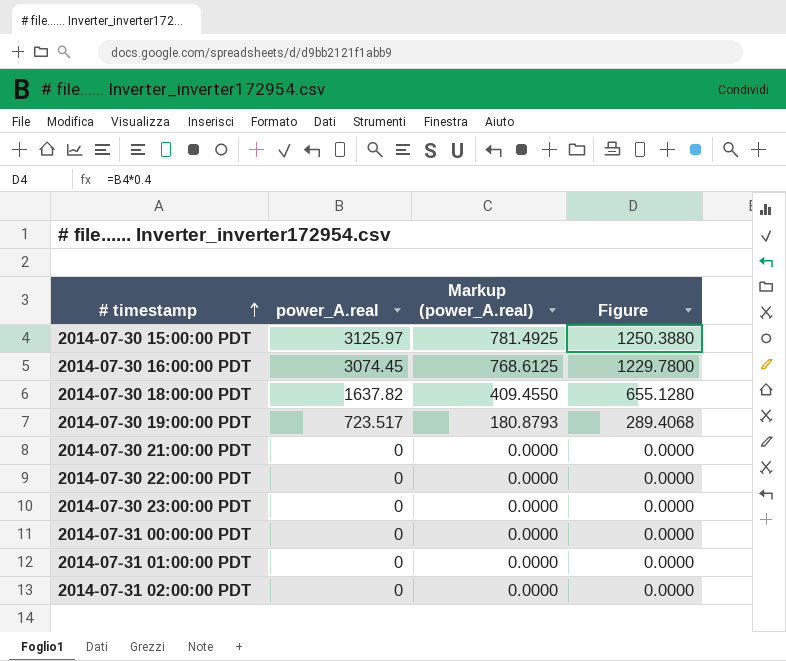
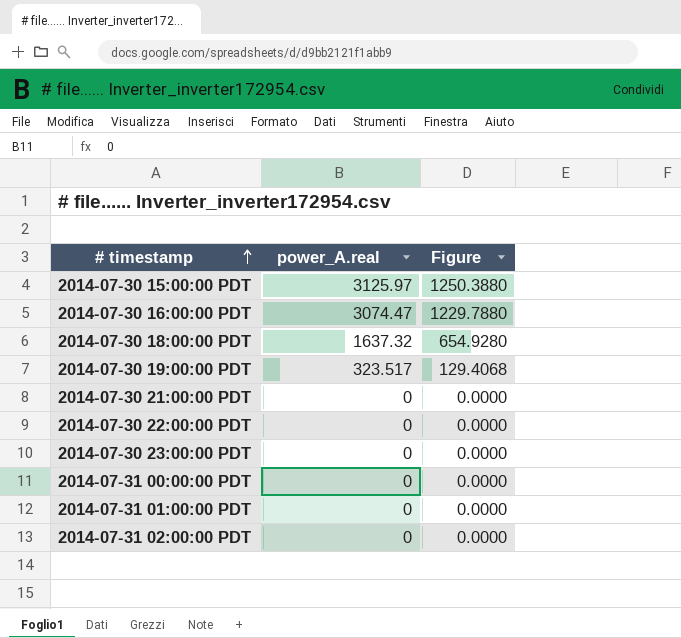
column Markup (power_A.real) | formula: [power_A.real] * 0.25 -> none
2014-07-30 16:00:00 PDT | power_A.real: 3074.45 -> 3074.47
2014-07-30 16:00:00 PDT | Figure: 1229.7800 -> 1229.7880
2014-07-30 18:00:00 PDT | power_A.real: 1637.82 -> 1637.32
2014-07-30 18:00:00 PDT | Figure: 655.1280 -> 654.9280
2014-07-30 19:00:00 PDT | power_A.real: 723.517 -> 323.517
2014-07-30 19:00:00 PDT | Figure: 289.4068 -> 129.4068

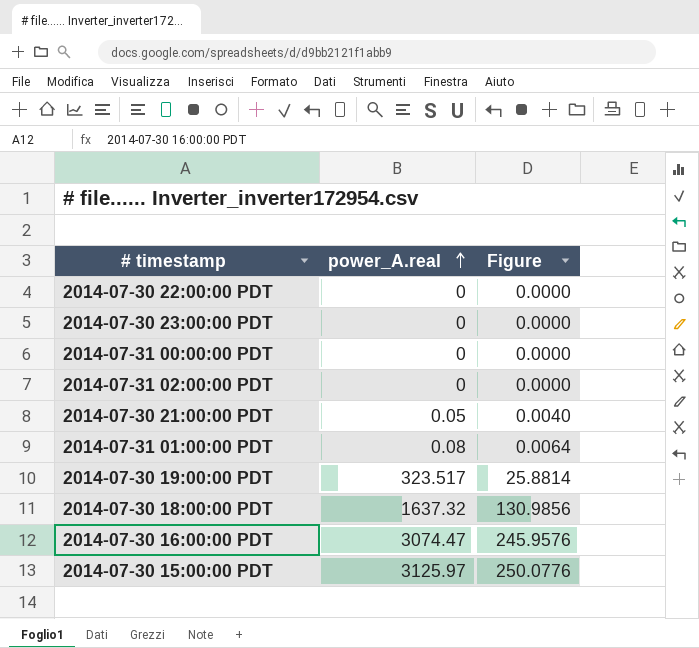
row order: # timestamp ascending -> power_A.real ascending
column Figure | formula: [power_A.real] * 0.4 -> [power_A.real] * 0.08
2014-07-30 21:00:00 PDT | power_A.real: 0 -> 0.05
2014-07-31 01:00:00 PDT | power_A.real: 0 -> 0.08

